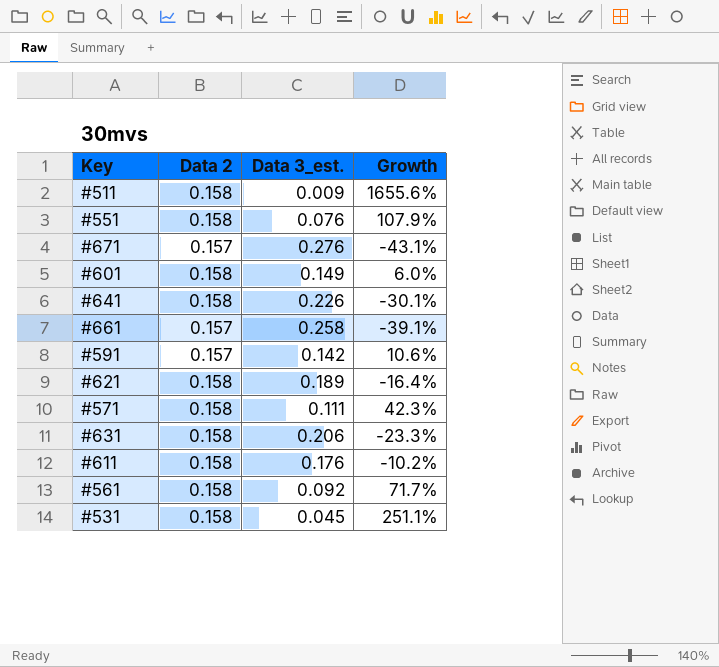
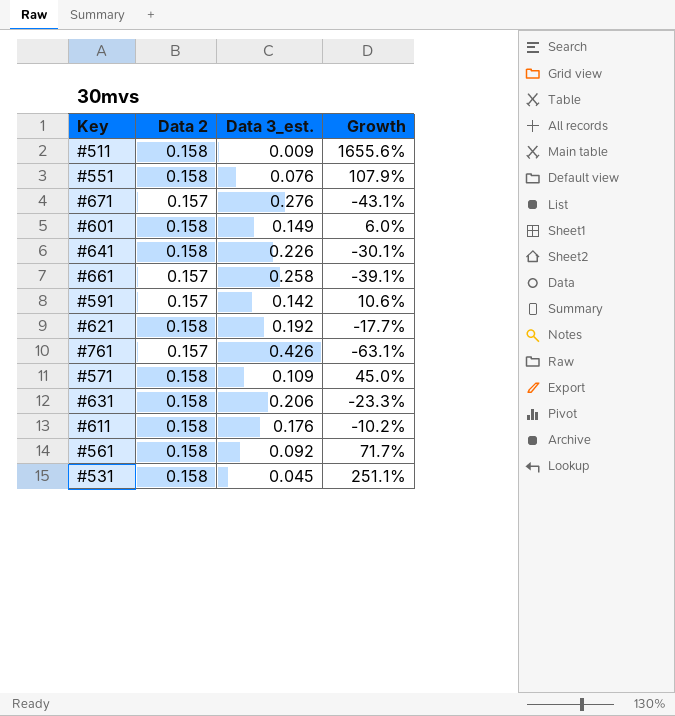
#621 | Data 3_est.: 0.189 -> 0.192
#621 | Growth: -16.4% -> -17.7%
row #761: none -> 0.157 | 0.426 | -63.1%
#571 | Data 3_est.: 0.111 -> 0.109
#571 | Growth: 42.3% -> 45.0%

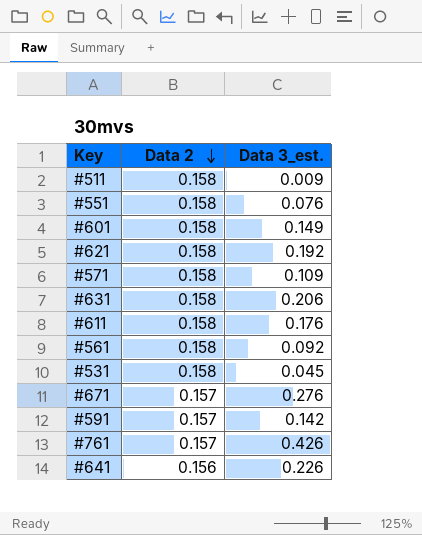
row order: none -> Data 2 descending
column Growth | formula: ([Data 2] - [Data 3_est.]) / [Data 3_est.] -> none
row #661: 0.157 | 0.258 | -39.1% -> none
#641 | Data 2: 0.158 -> 0.156

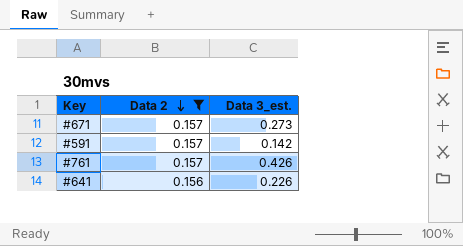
filter: none -> Data 2 != 0.158
#671 | Data 3_est.: 0.276 -> 0.273

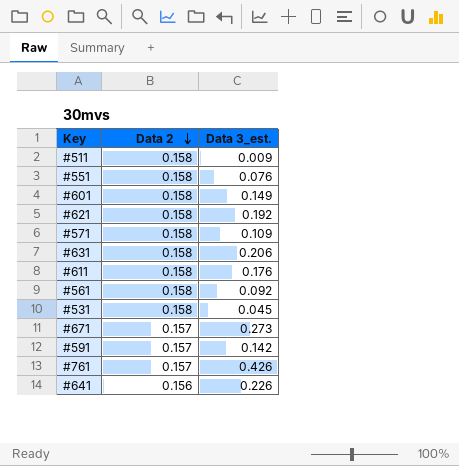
filter: Data 2 != 0.158 -> none

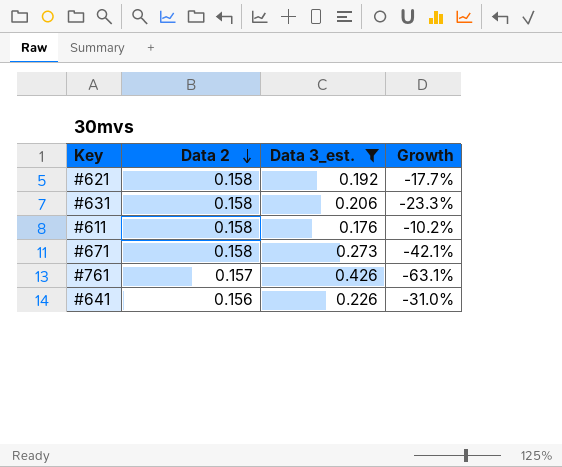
filter: none -> Data 3_est. >= 0.176
column Growth | formula: none -> ([Data 2] - [Data 3_est.]) / [Data 3_est.]
#671 | Data 2: 0.157 -> 0.158

